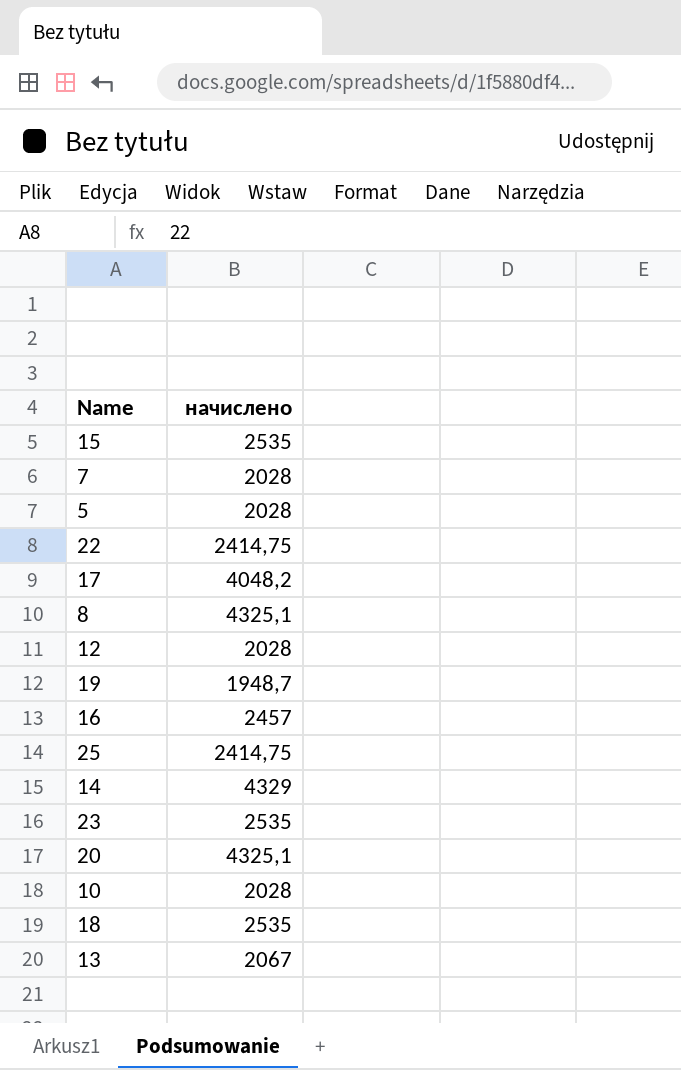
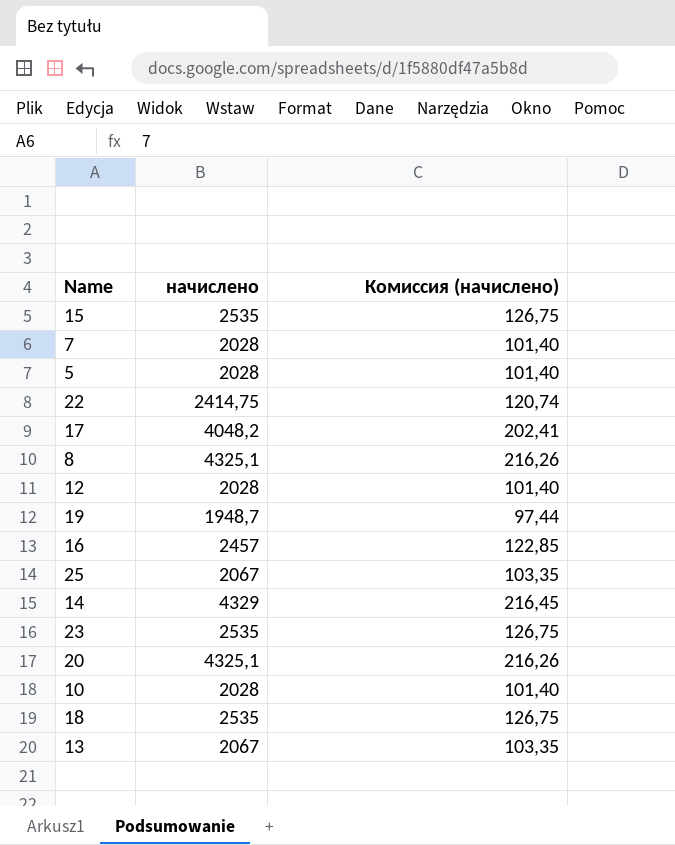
column Комиссия (начислено) | formula: none -> [начислено] * 0,05
25 | начислено: 2414,75 -> 2067

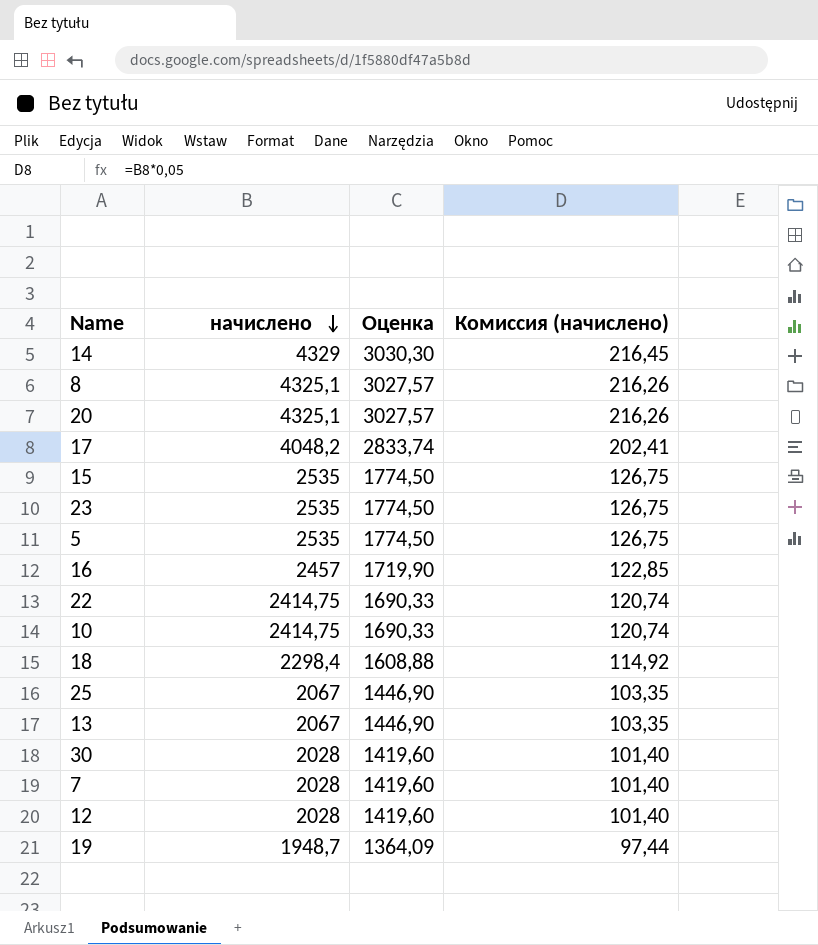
row order: none -> начислено descending
column Оценка | formula: none -> [начислено] * 0,7
5 | начислено: 2028 -> 2535
5 | Комиссия (начислено): 101,40 -> 126,75
10 | начислено: 2028 -> 2414,75
10 | Комиссия (начислено): 101,40 -> 120,74
18 | начислено: 2535 -> 2298,4
18 | Комиссия (начислено): 126,75 -> 114,92
row 30: none -> 2028 | 1419,60 | 101,40

